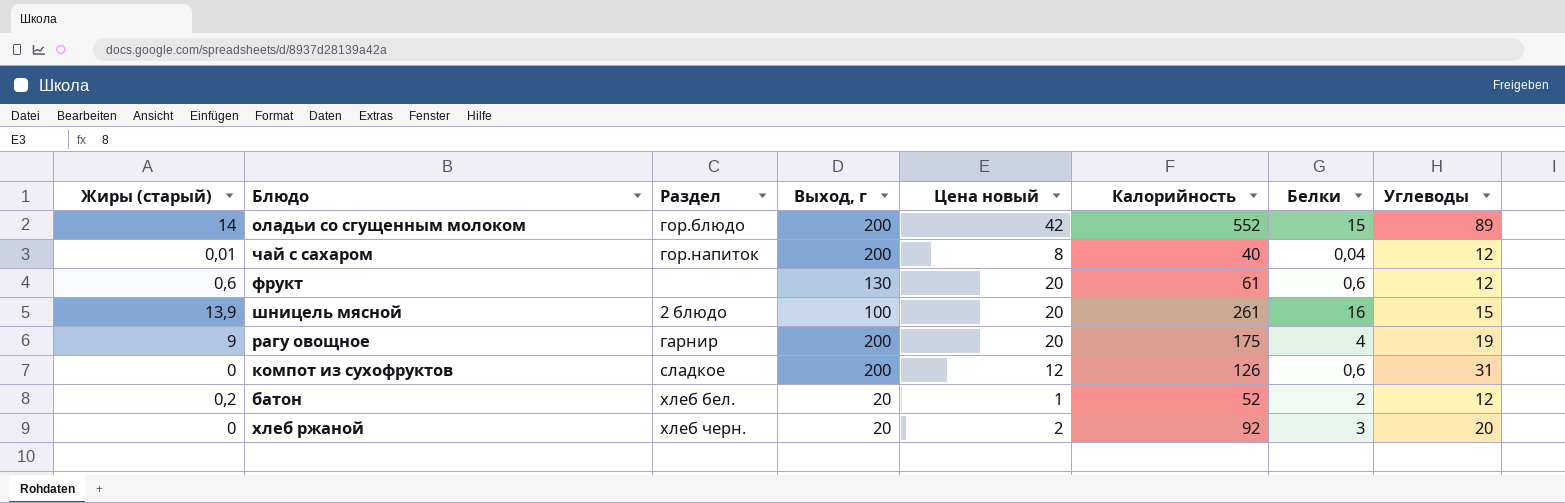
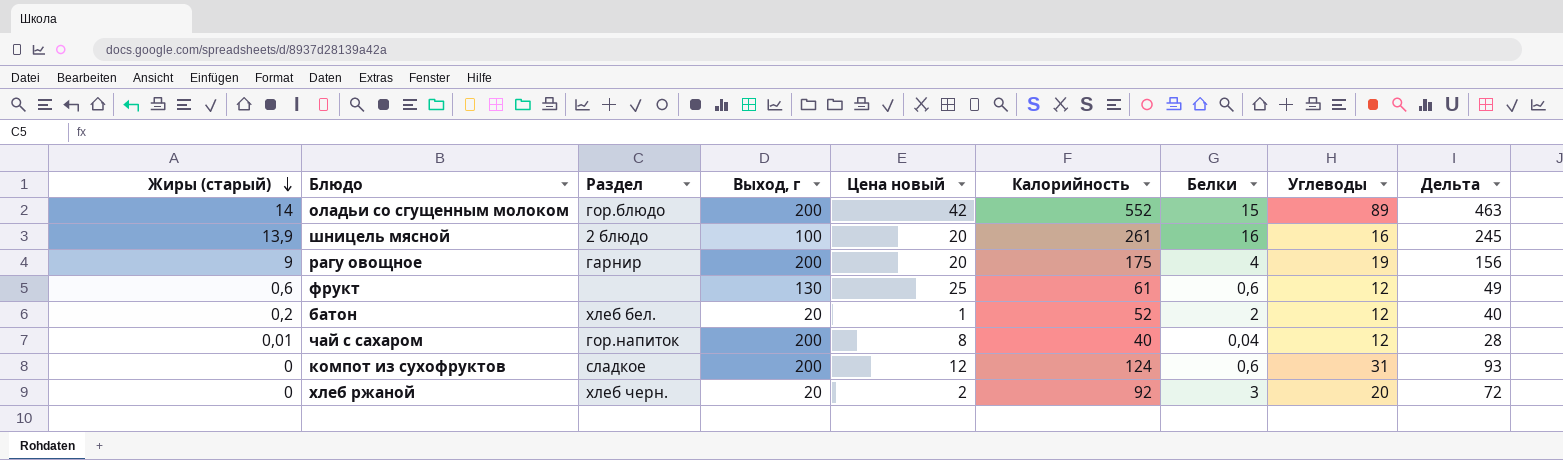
row order: none -> Жиры (старый) descending
column Дельта | formula: none -> [Калорийность] - [Углеводы]
шницель мясной | Углеводы: 15 -> 16
фрукт | Цена новый: 20 -> 25
компот из сухофруктов | Калорийность: 126 -> 124

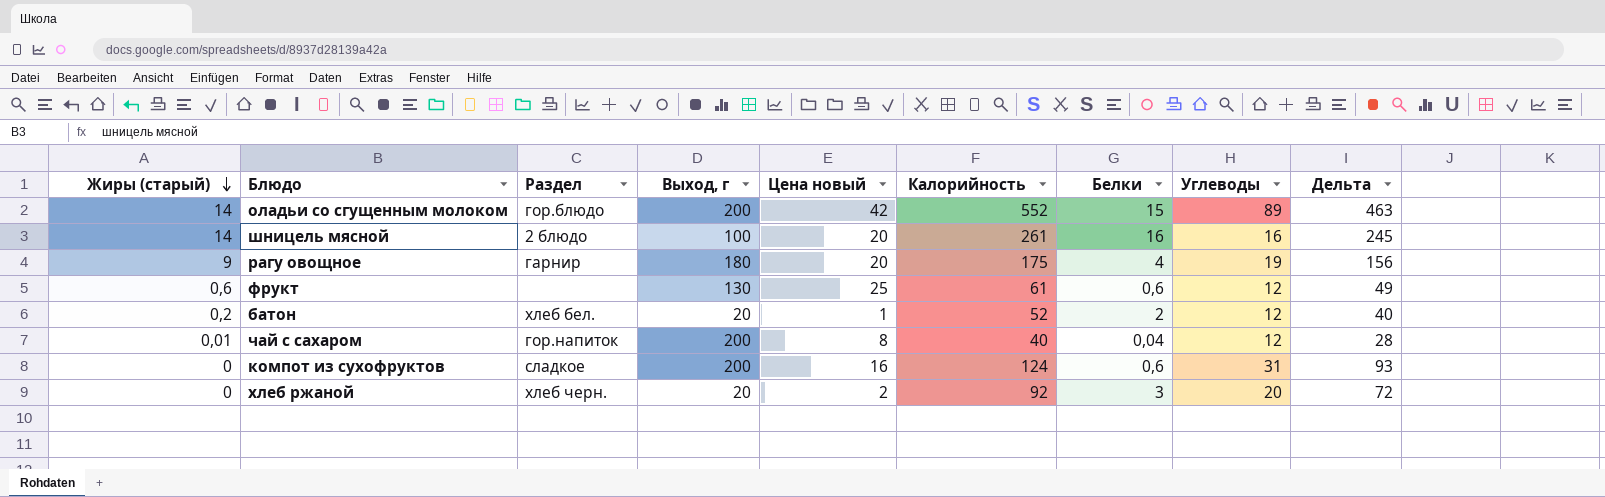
шницель мясной | Жиры (старый): 13,9 -> 14
рагу овощное | Выход, г: 200 -> 180
компот из сухофруктов | Цена новый: 12 -> 16

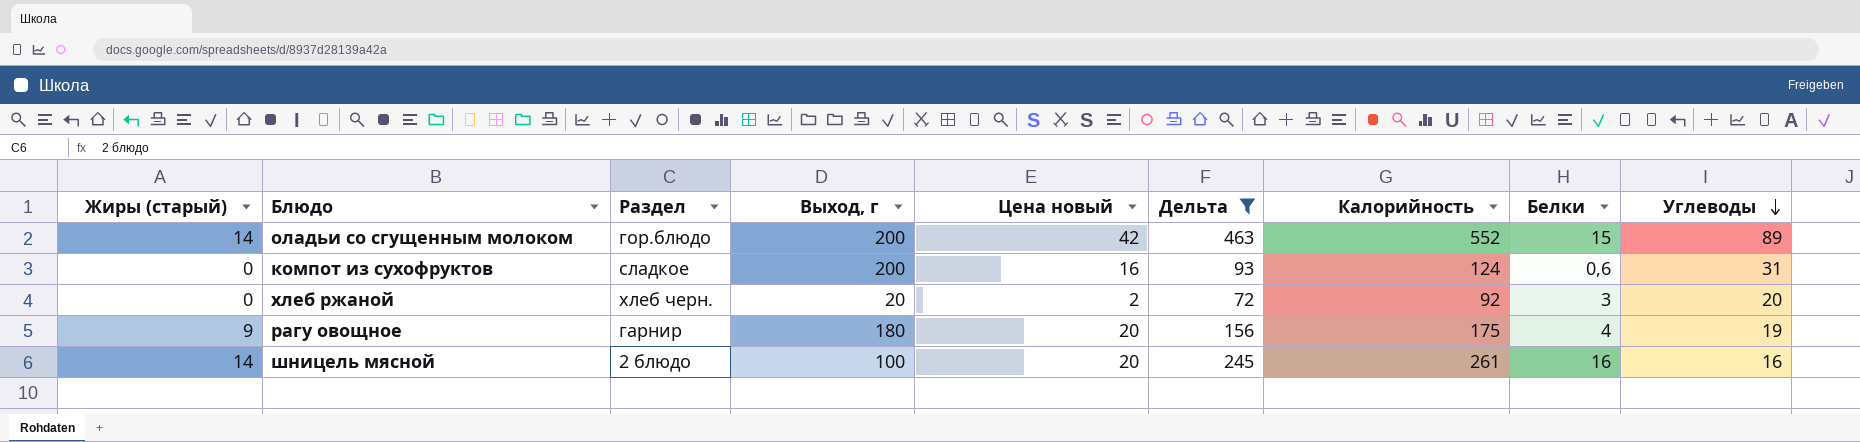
filter: none -> Дельта >= 72
row order: Жиры (старый) descending -> Углеводы descending
column Дельта | position: 9 -> 6

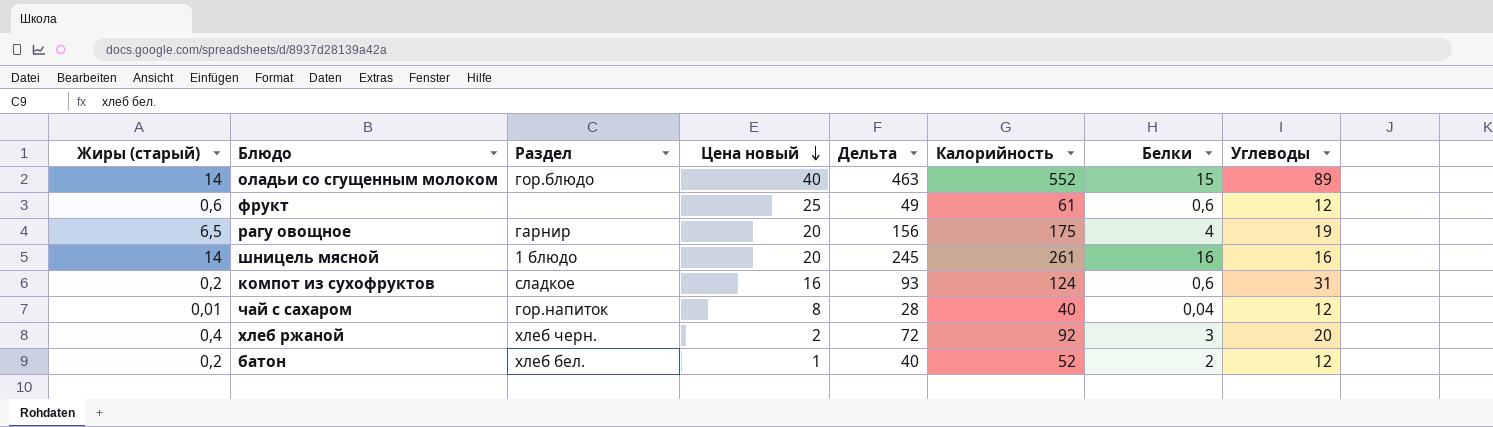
filter: Дельта >= 72 -> none
row order: Углеводы descending -> Цена новый descending
column Выход, г | position: 4 -> none
оладьи со сгущенным молоком | Цена новый: 42 -> 40
рагу овощное | Жиры (старый): 9 -> 6,5
шницель мясной | Раздел: 2 блюдо -> 1 блюдо
компот из сухофруктов | Жиры (старый): 0 -> 0,2
хлеб ржаной | Жиры (старый): 0 -> 0,4

